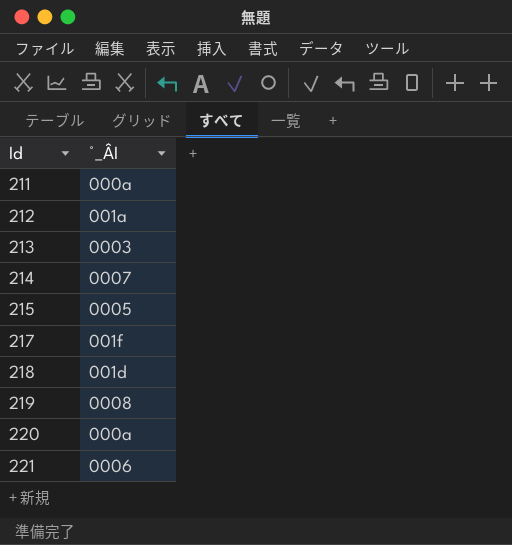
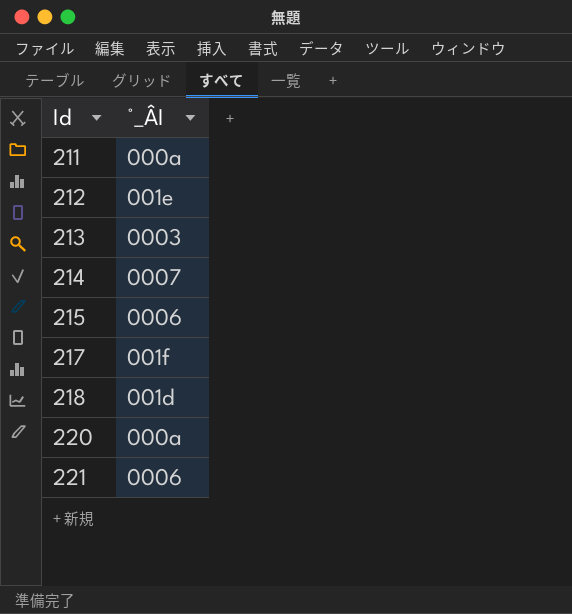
row 219: 0008 -> none
212 | °_ÂI: 001a -> 001e
215 | °_ÂI: 0005 -> 0006

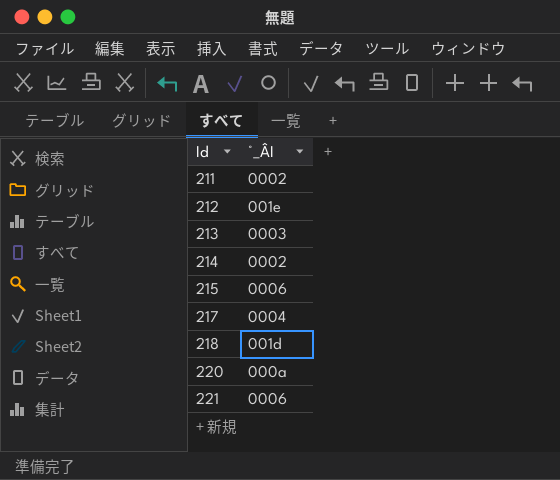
211 | °_ÂI: 000a -> 0002
214 | °_ÂI: 0007 -> 0002
217 | °_ÂI: 001f -> 0004

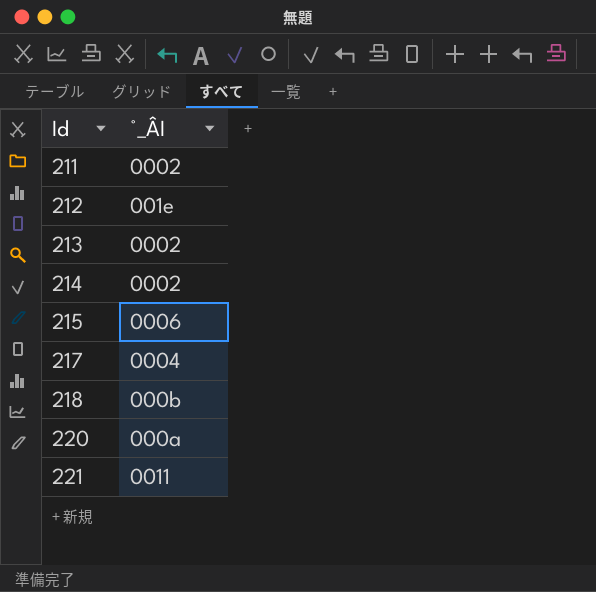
213 | °_ÂI: 0003 -> 0002
218 | °_ÂI: 001d -> 000b
221 | °_ÂI: 0006 -> 0011

